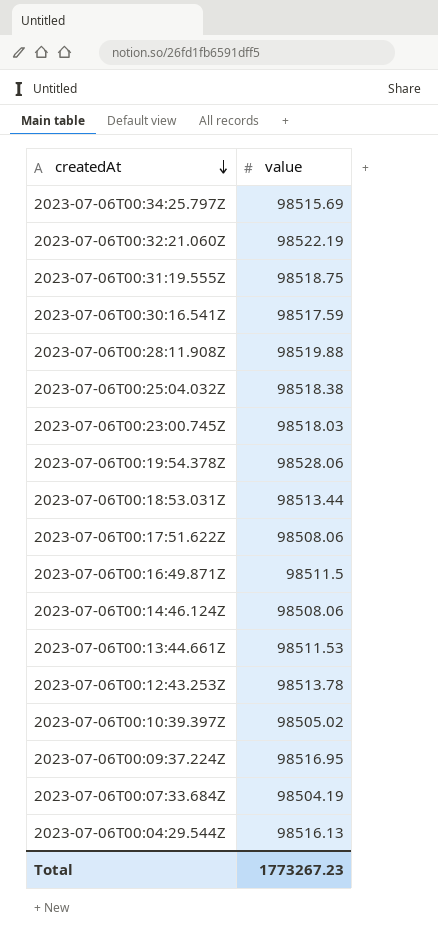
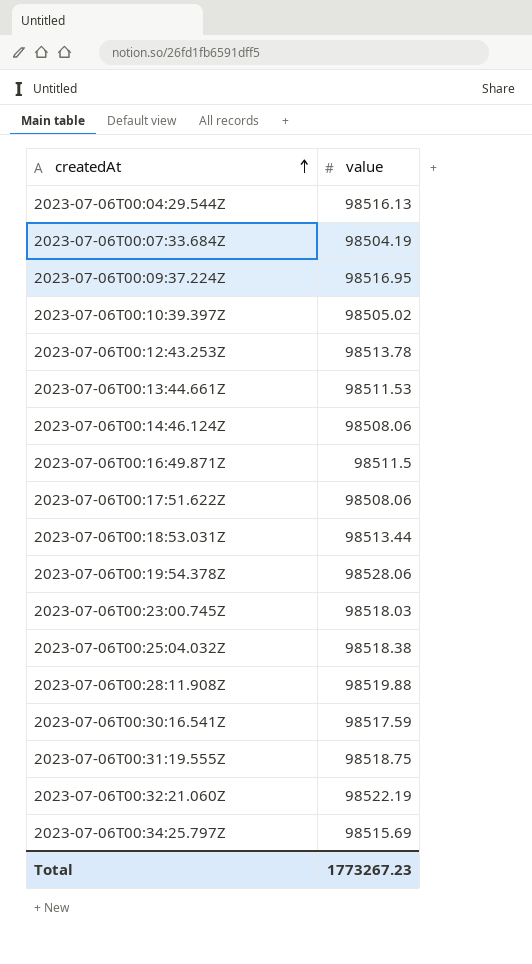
row order: createdAt descending -> createdAt ascending

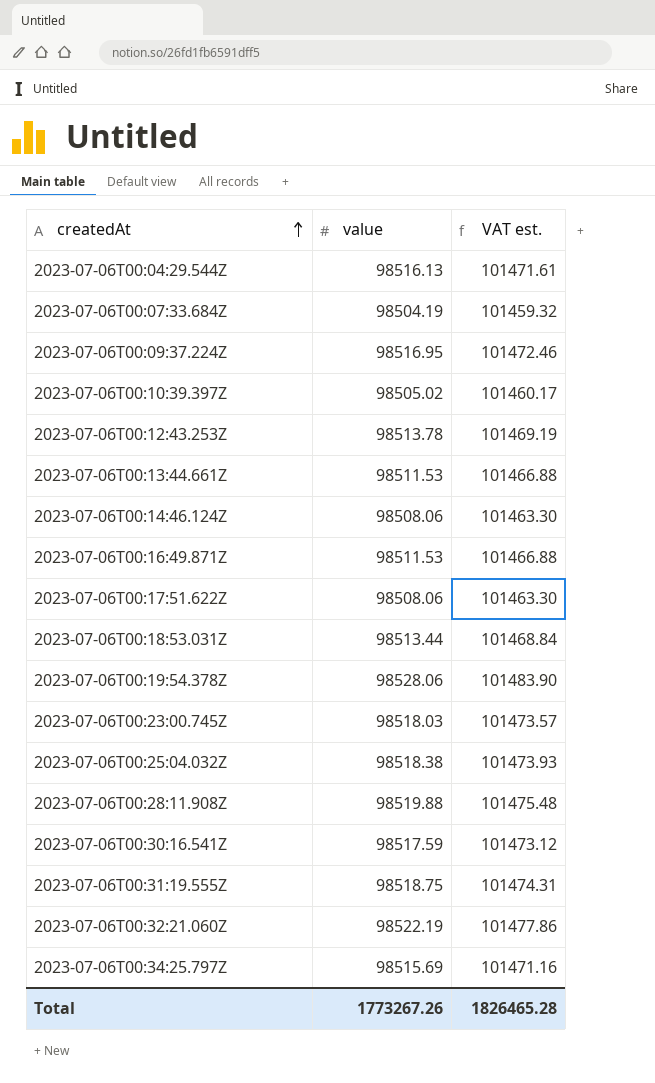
column VAT est. | formula: none -> [value] * 1.03
2023-07-06T00:16:49.871Z | value: 98511.5 -> 98511.53
Total | value: 1773267.23 -> 1773267.26

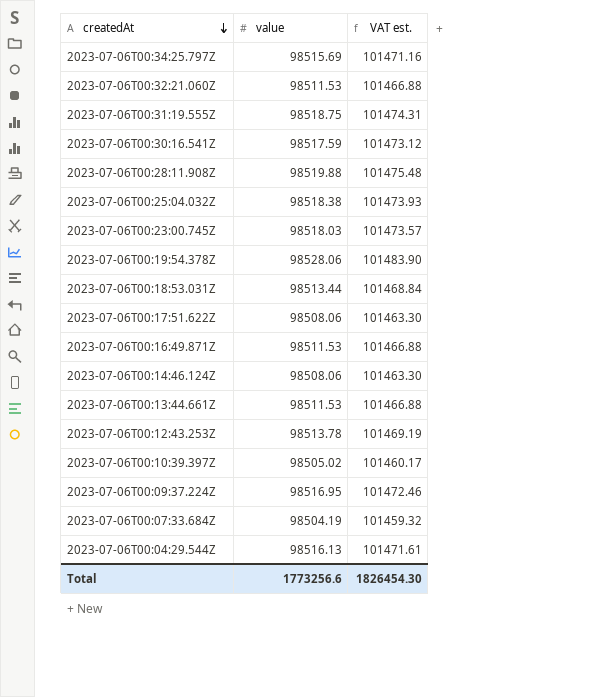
row order: createdAt ascending -> createdAt descending
2023-07-06T00:32:21.060Z | value: 98522.19 -> 98511.53
2023-07-06T00:32:21.060Z | VAT est.: 101477.86 -> 101466.88
Total | value: 1773267.26 -> 1773256.6
Total | VAT est.: 1826465.28 -> 1826454.30

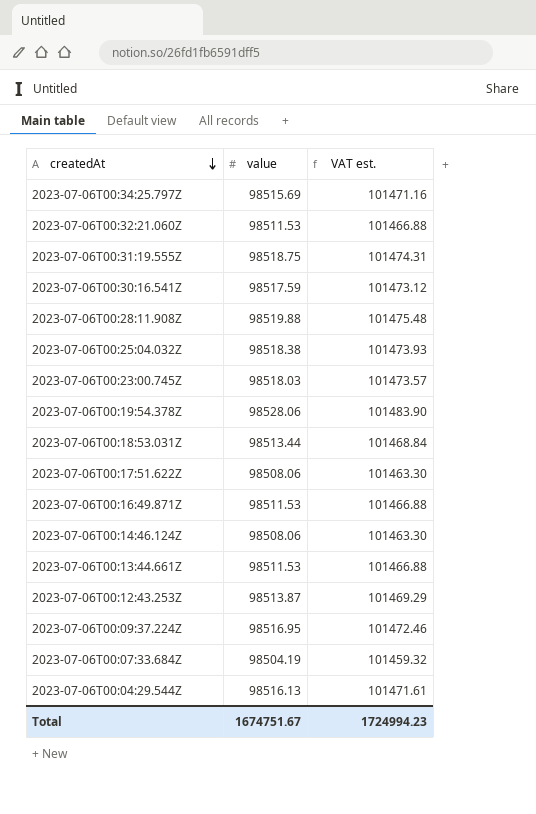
row 2023-07-06T00:10:39.397Z: 98505.02 | 101460.17 -> none
2023-07-06T00:12:43.253Z | value: 98513.78 -> 98513.87
2023-07-06T00:12:43.253Z | VAT est.: 101469.19 -> 101469.29
Total | value: 1773256.6 -> 1674751.67
Total | VAT est.: 1826454.30 -> 1724994.23

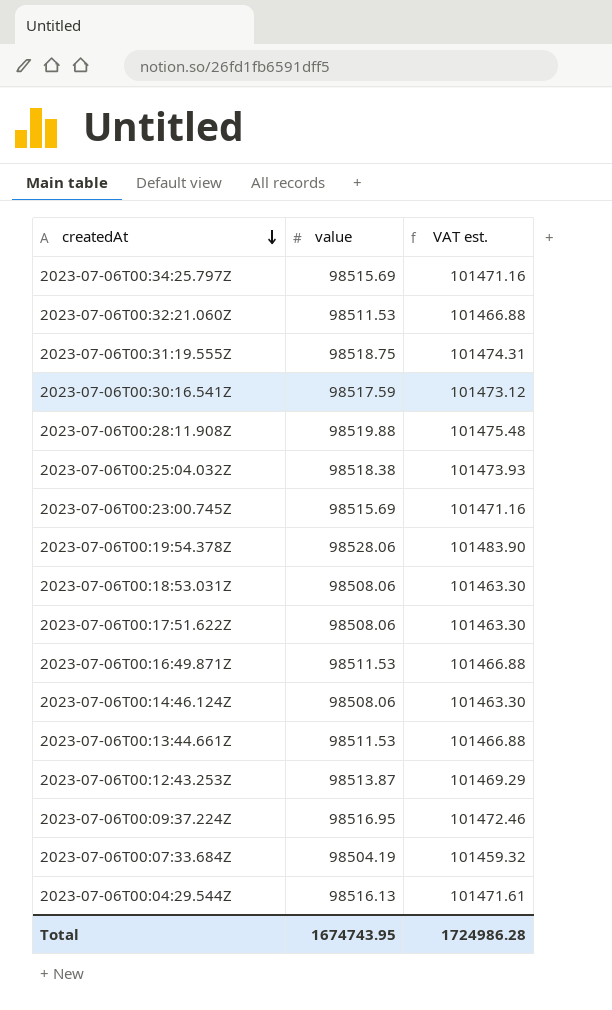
2023-07-06T00:23:00.745Z | value: 98518.03 -> 98515.69
2023-07-06T00:23:00.745Z | VAT est.: 101473.57 -> 101471.16
2023-07-06T00:18:53.031Z | value: 98513.44 -> 98508.06
2023-07-06T00:18:53.031Z | VAT est.: 101468.84 -> 101463.30
Total | value: 1674751.67 -> 1674743.95
Total | VAT est.: 1724994.23 -> 1724986.28

